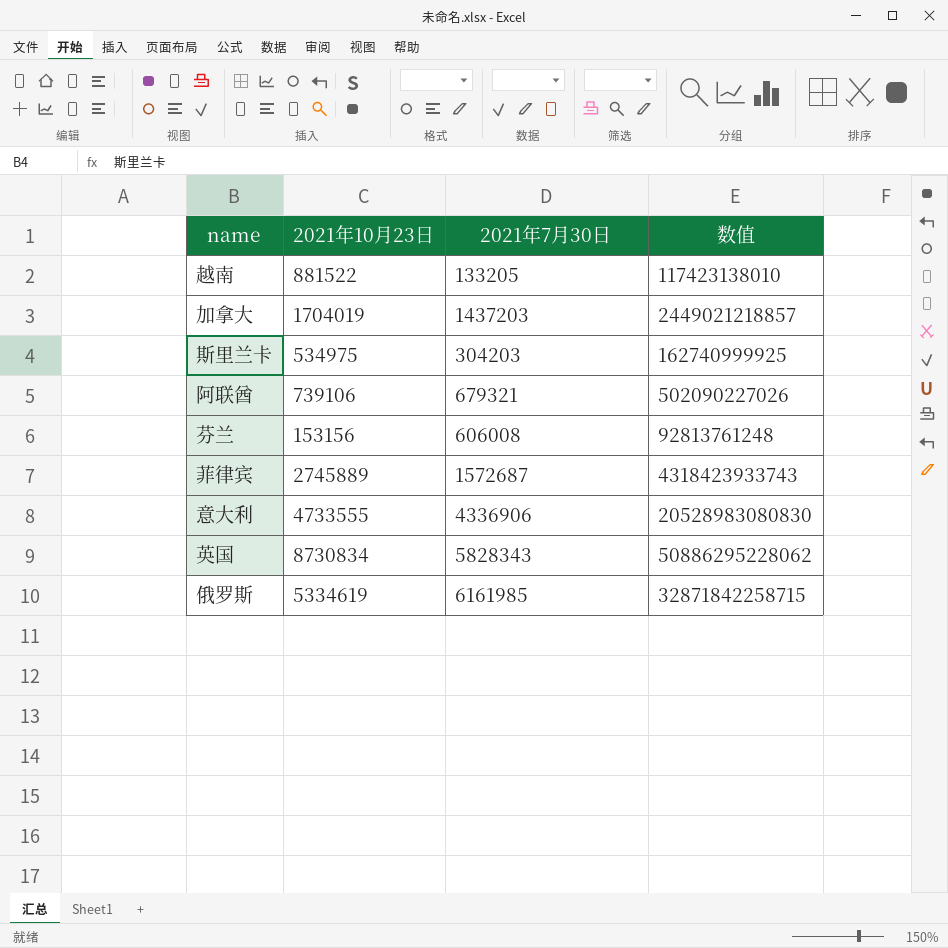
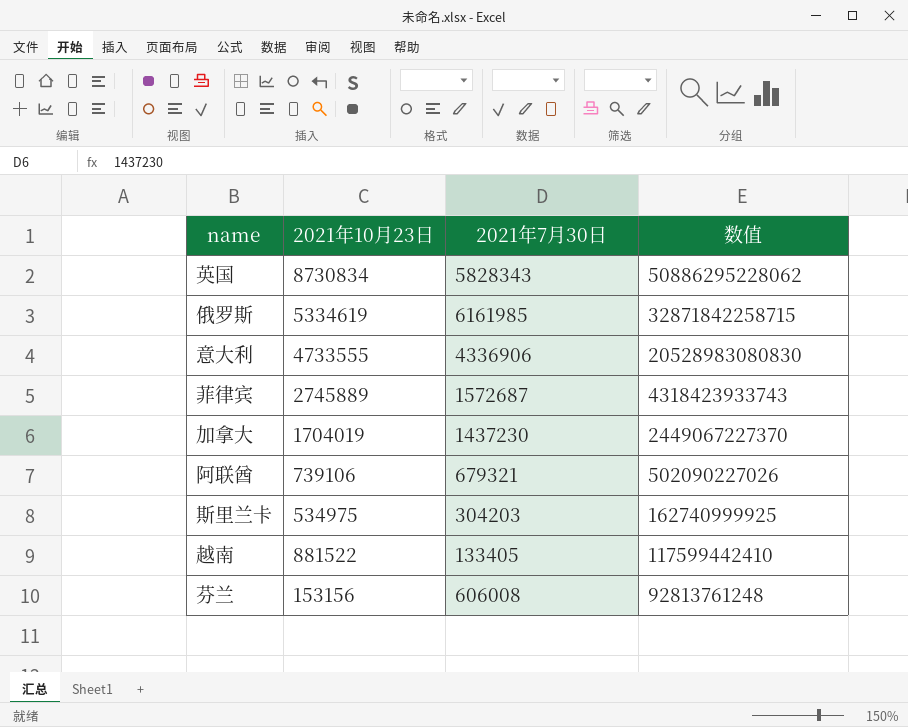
row order: none -> 数值 descending
加拿大 | 2021年7月30日: 1437203 -> 1437230
加拿大 | 数值: 2449021218857 -> 2449067227370
越南 | 2021年7月30日: 133205 -> 133405
越南 | 数值: 117423138010 -> 117599442410

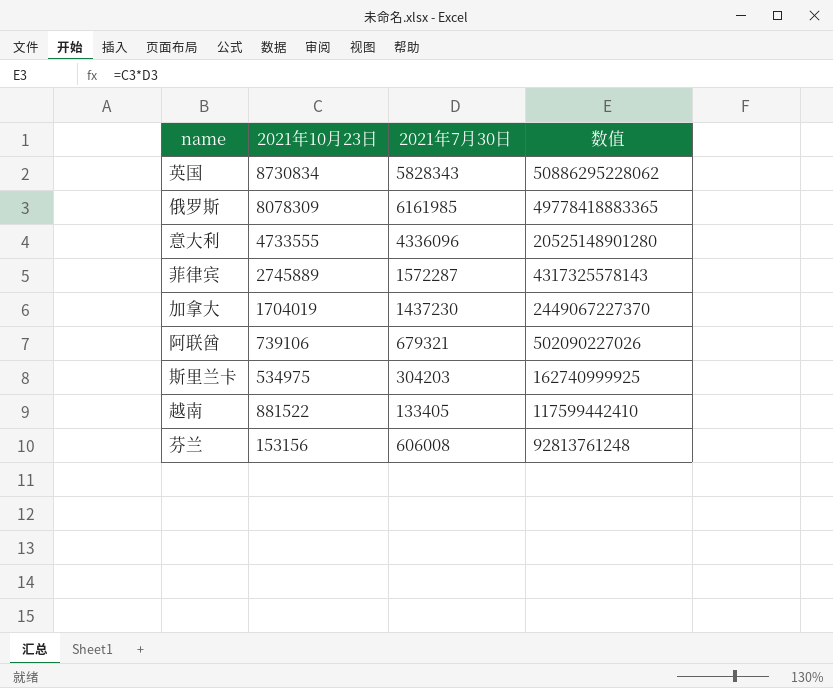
俄罗斯 | 2021年10月23日: 5334619 -> 8078309
俄罗斯 | 数值: 32871842258715 -> 49778418883365
意大利 | 2021年7月30日: 4336906 -> 4336096
意大利 | 数值: 20528983080830 -> 20525148901280
菲律宾 | 2021年7月30日: 1572687 -> 1572287
菲律宾 | 数值: 4318423933743 -> 4317325578143

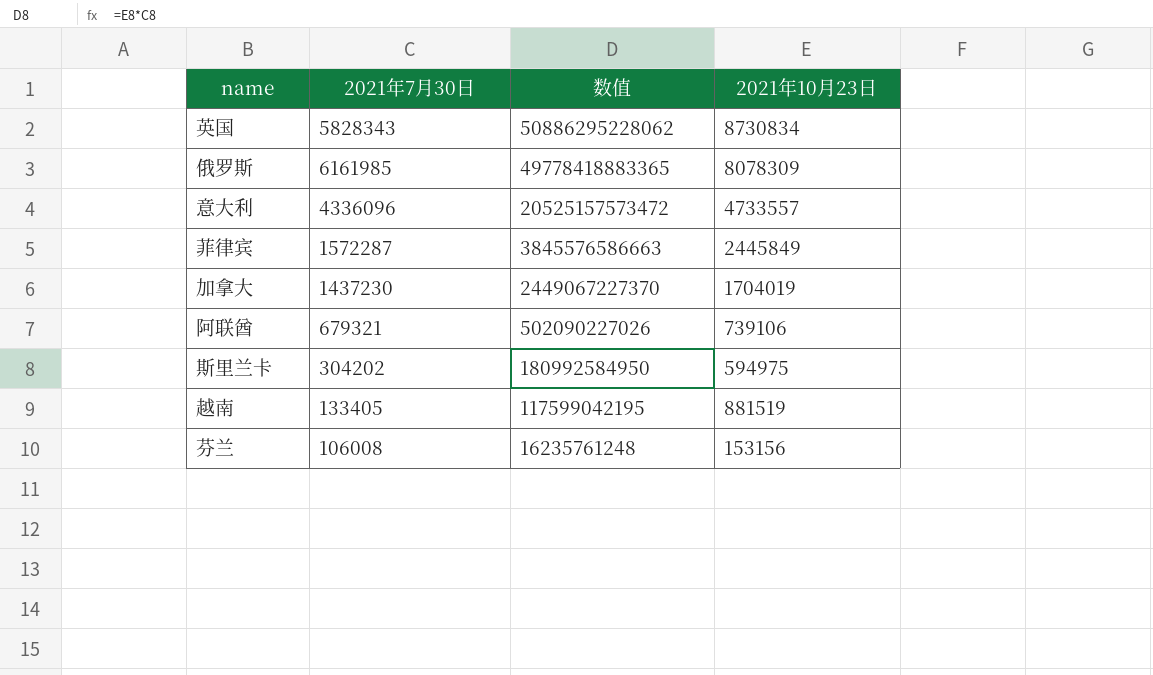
column 2021年10月23日 | position: 2 -> 4
意大利 | 数值: 20525148901280 -> 20525157573472
意大利 | 2021年10月23日: 4733555 -> 4733557
菲律宾 | 数值: 4317325578143 -> 3845576586663
菲律宾 | 2021年10月23日: 2745889 -> 2445849
斯里兰卡 | 2021年7月30日: 304203 -> 304202
斯里兰卡 | 数值: 162740999925 -> 180992584950
斯里兰卡 | 2021年10月23日: 534975 -> 594975
越南 | 数值: 117599442410 -> 117599042195
越南 | 2021年10月23日: 881522 -> 881519
芬兰 | 2021年7月30日: 606008 -> 106008
芬兰 | 数值: 92813761248 -> 16235761248

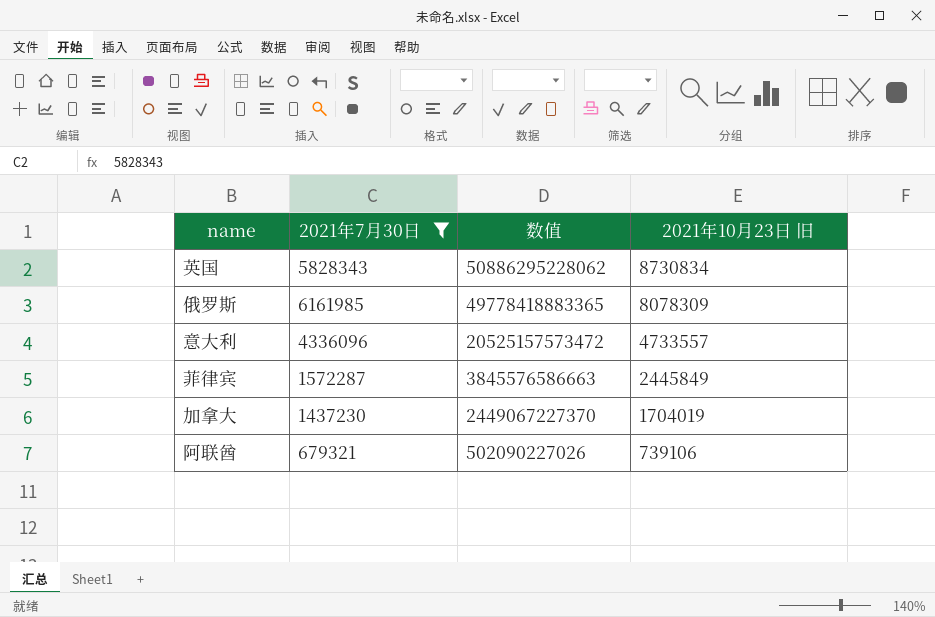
filter: none -> 2021年7月30日 >= 679321
column name: 2021年10月23日 -> 2021年10月23日 旧

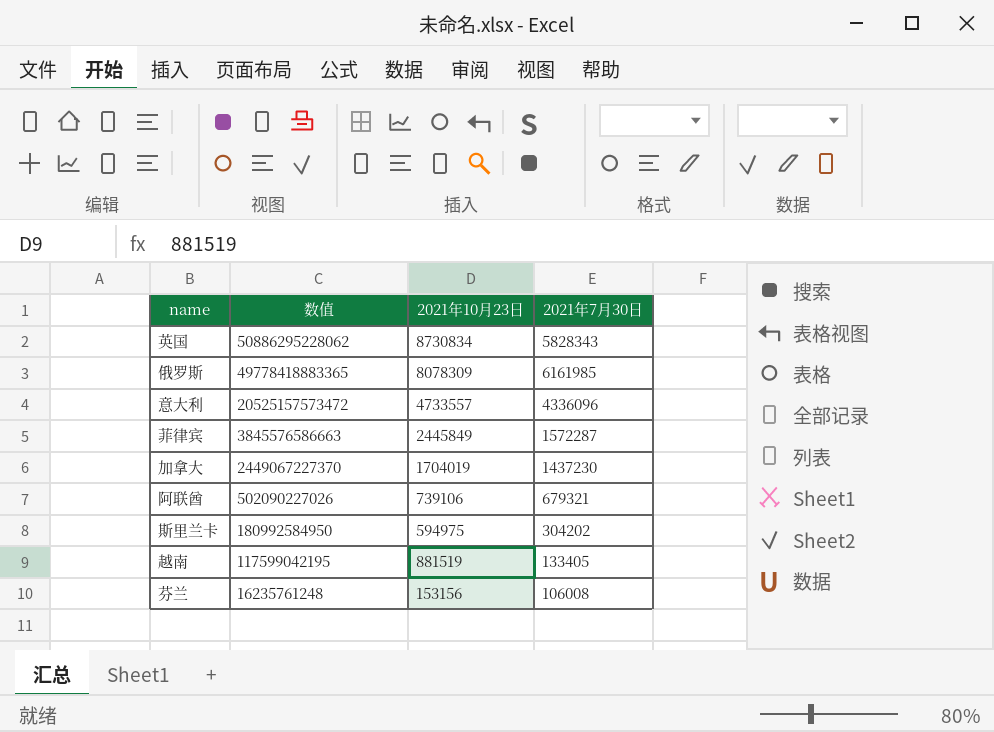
filter: 2021年7月30日 >= 679321 -> none
column name: 2021年10月23日 旧 -> 2021年10月23日
column 2021年7月30日 | position: 2 -> 4

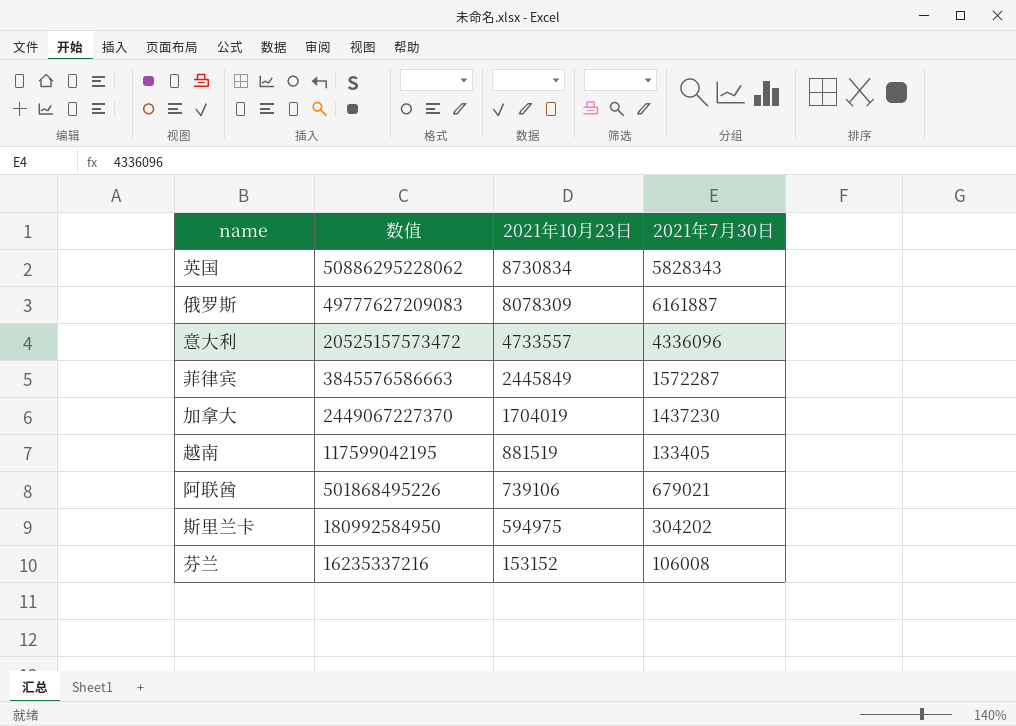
row order: 数值 descending -> 2021年10月23日 descending
俄罗斯 | 数值: 49778418883365 -> 49777627209083
俄罗斯 | 2021年7月30日: 6161985 -> 6161887
阿联酋 | 数值: 502090227026 -> 501868495226
阿联酋 | 2021年7月30日: 679321 -> 679021
芬兰 | 数值: 16235761248 -> 16235337216
芬兰 | 2021年10月23日: 153156 -> 153152

